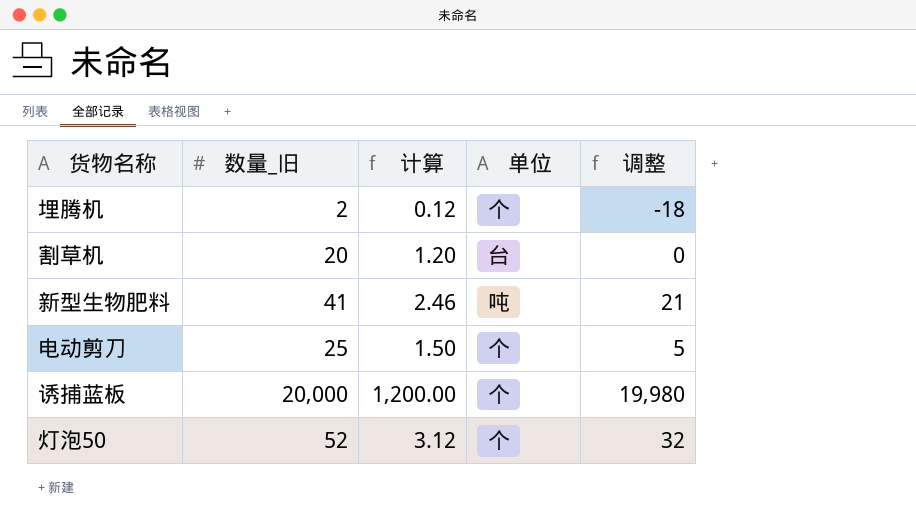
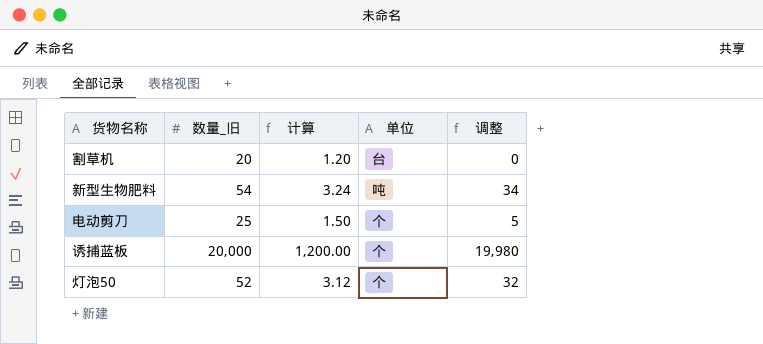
row 埋腾机: 2 | 0.12 | 个 | -18 -> none
新型生物肥料 | 数量_旧: 41 -> 54
新型生物肥料 | 计算: 2.46 -> 3.24
新型生物肥料 | 调整: 21 -> 34

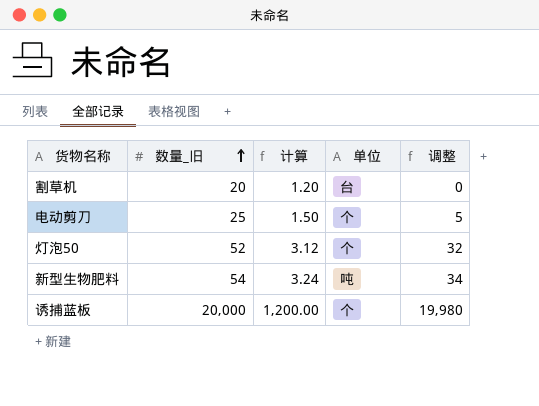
row order: none -> 数量_旧 ascending

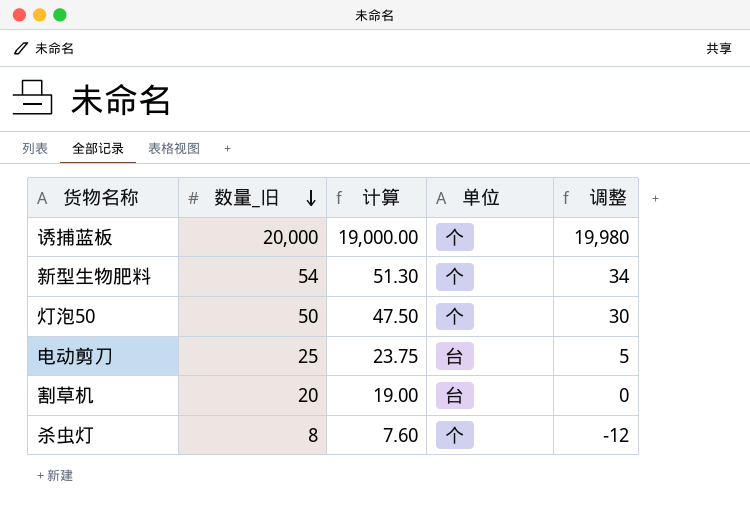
row order: 数量_旧 ascending -> 数量_旧 descending
column 计算 | formula: [数量_旧] * 0.06 -> [数量_旧] * 0.95
新型生物肥料 | 单位: 吨 -> 个
灯泡50 | 数量_旧: 52 -> 50
灯泡50 | 调整: 32 -> 30
电动剪刀 | 单位: 个 -> 台
row 杀虫灯: none -> 8 | 7.60 | 个 | -12

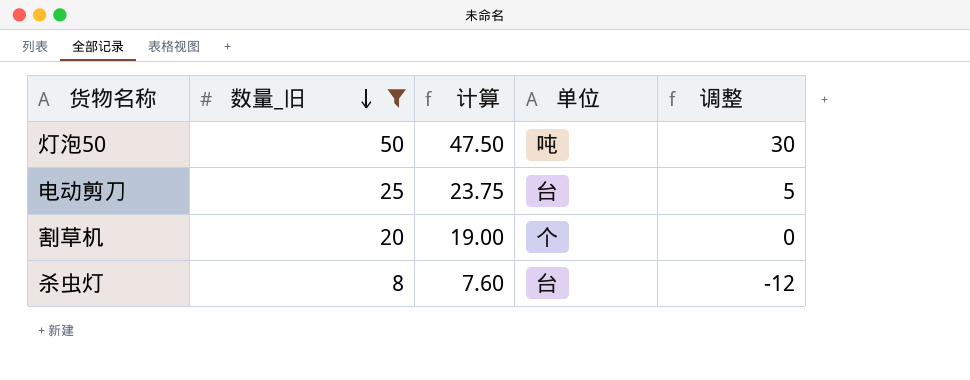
filter: none -> 数量_旧 <= 50
灯泡50 | 单位: 个 -> 吨
割草机 | 单位: 台 -> 个
杀虫灯 | 单位: 个 -> 台

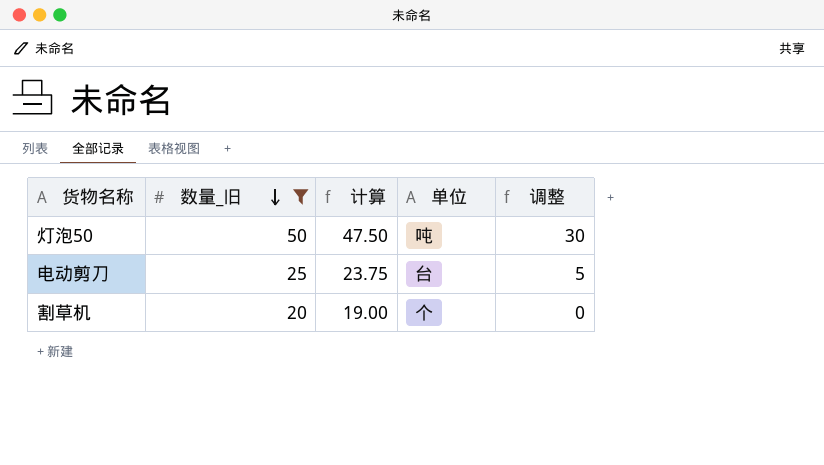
row 杀虫灯: 8 | 7.60 | 台 | -12 -> none

